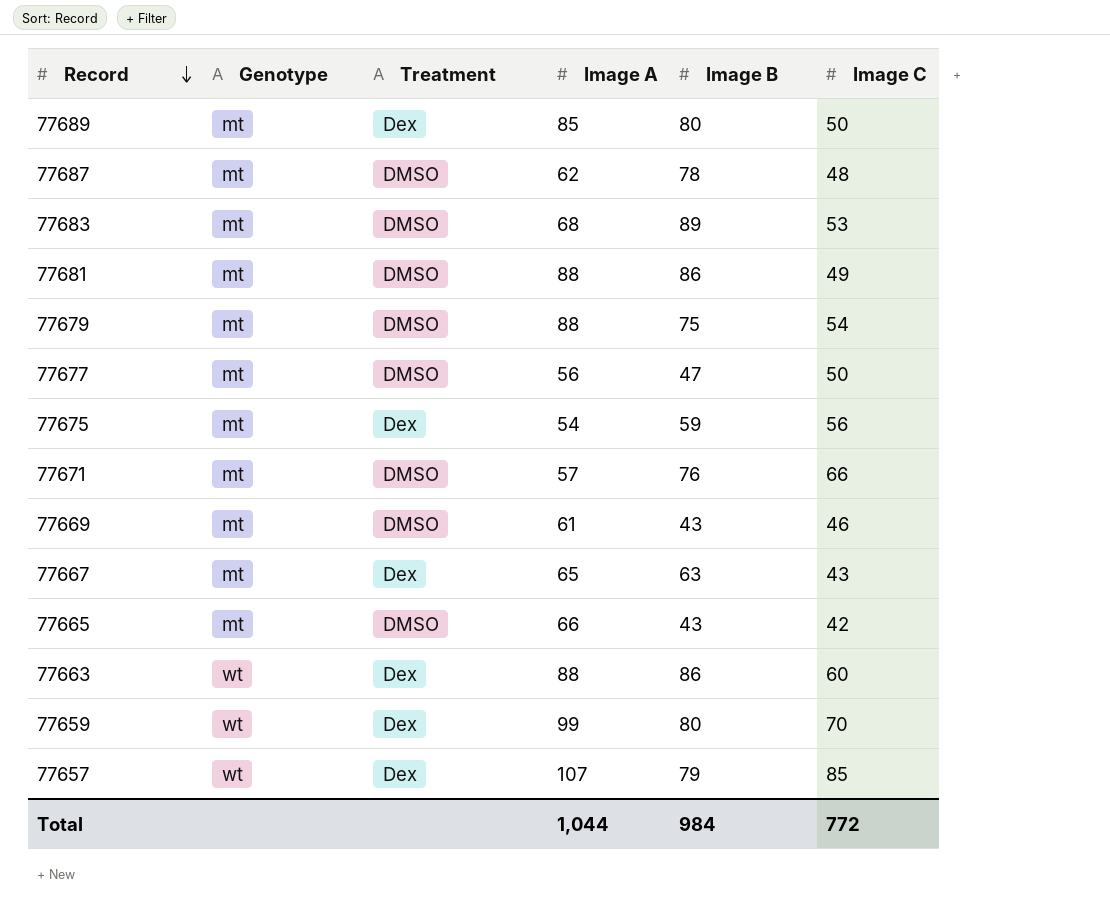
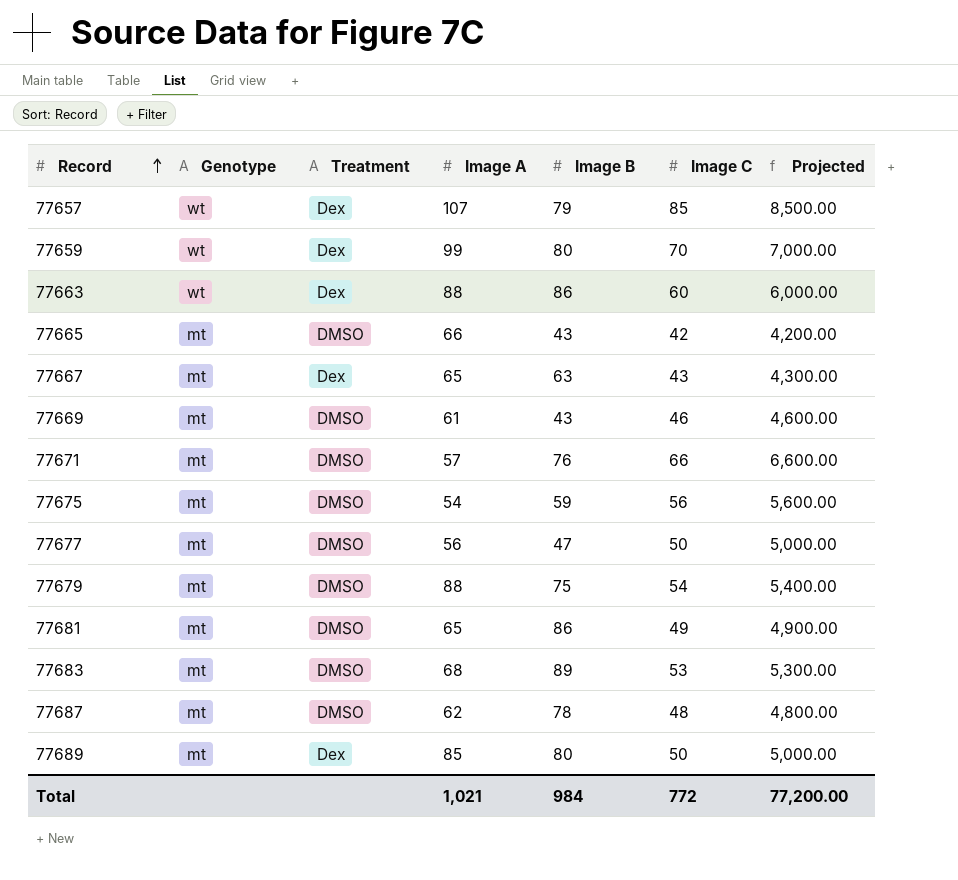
row order: Record descending -> Record ascending
column Projected | formula: none -> [Image C] * 100
77675 | Treatment: Dex -> DMSO
77681 | Image A: 88 -> 65
Total | Image A: 1,044 -> 1,021

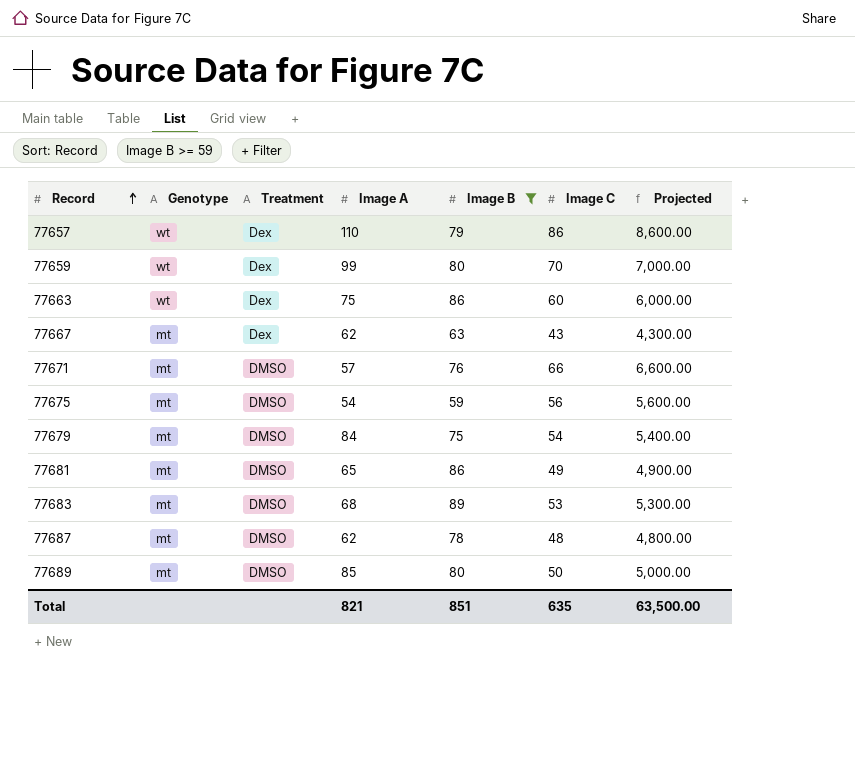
filter: none -> Image B >= 59
77657 | Image A: 107 -> 110
77657 | Image C: 85 -> 86
77657 | Projected: 8,500.00 -> 8,600.00
77663 | Image A: 88 -> 75
77667 | Image A: 65 -> 62
77679 | Image A: 88 -> 84
77689 | Treatment: Dex -> DMSO
Total | Image A: 1,021 -> 821
Total | Image B: 984 -> 851
Total | Image C: 772 -> 635
Total | Projected: 77,200.00 -> 63,500.00

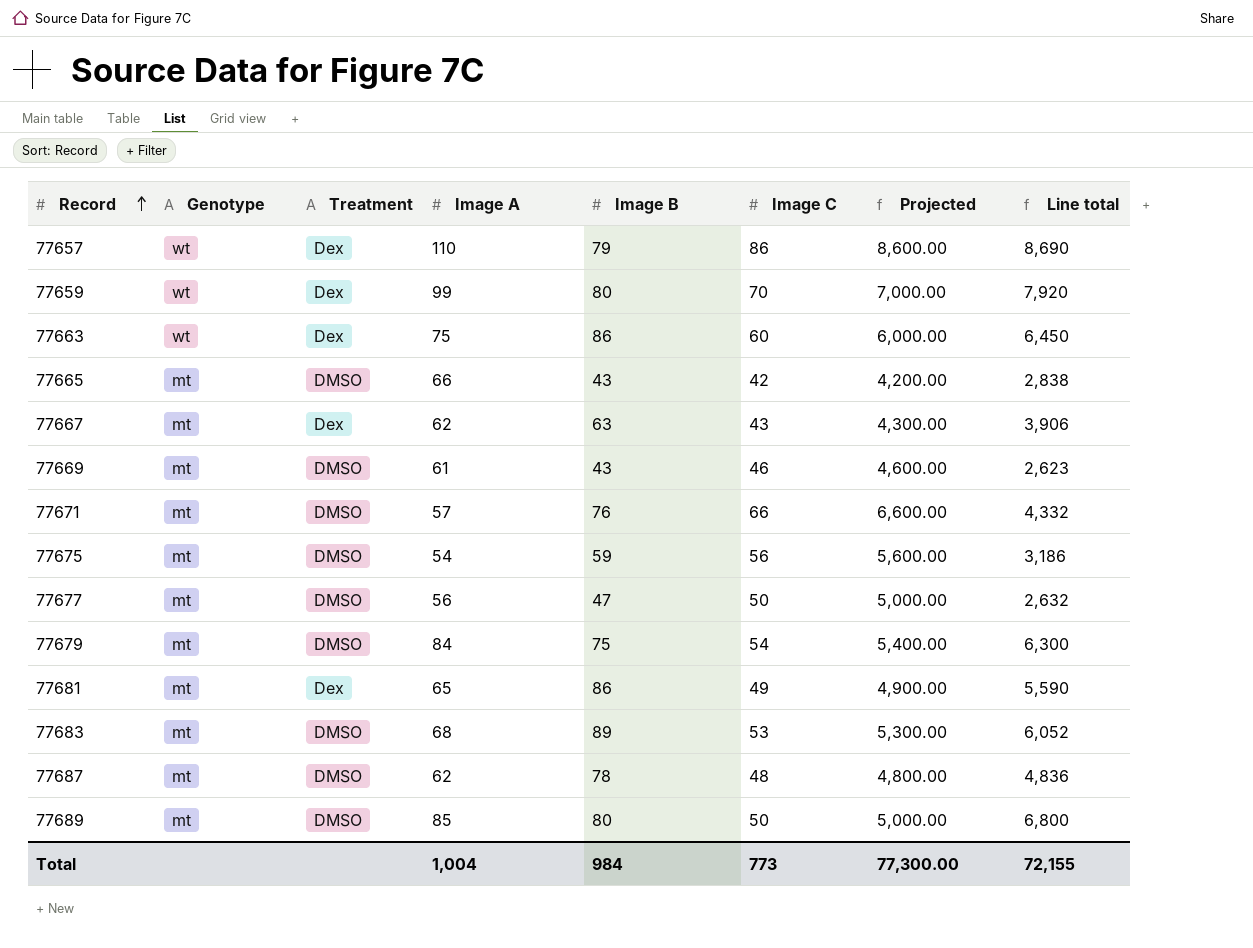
filter: Image B >= 59 -> none
column Line total | formula: none -> [Image A] * [Image B]
77681 | Treatment: DMSO -> Dex
Total | Image A: 821 -> 1,004
Total | Image B: 851 -> 984
Total | Image C: 635 -> 773
Total | Projected: 63,500.00 -> 77,300.00

